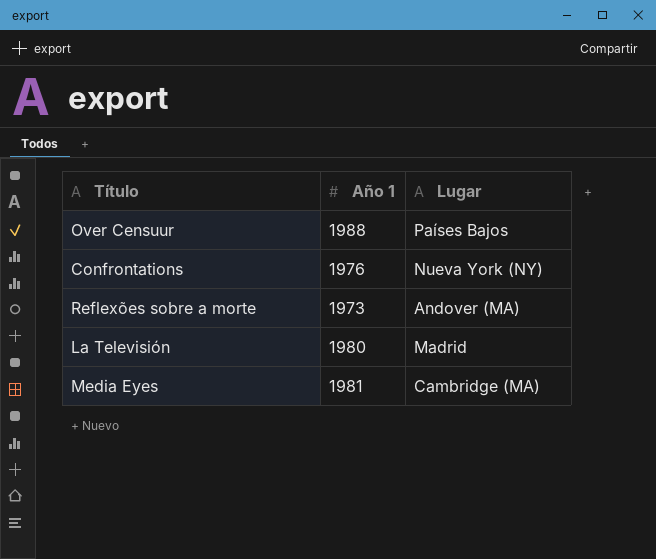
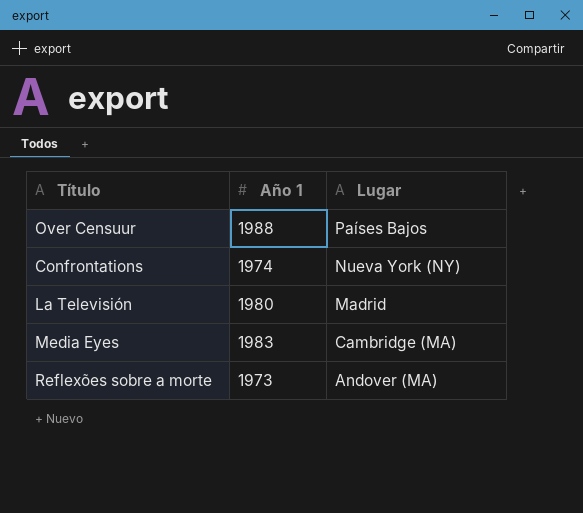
row order: none -> Lugar descending
Confrontations | Año 1: 1976 -> 1974
Media Eyes | Año 1: 1981 -> 1983

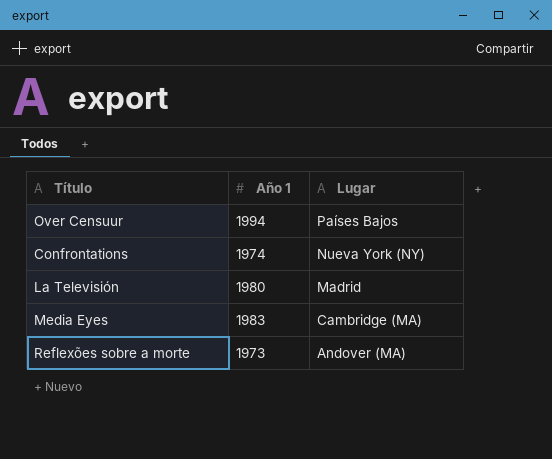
Over Censuur | Año 1: 1988 -> 1994

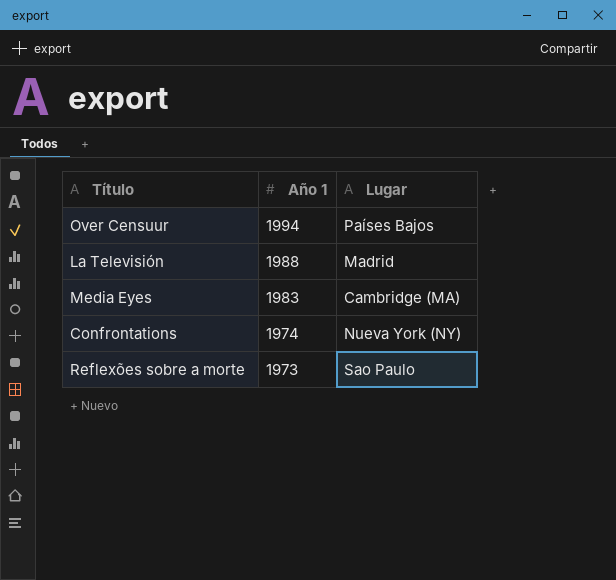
row order: Lugar descending -> Año 1 descending
La Televisión | Año 1: 1980 -> 1988
Reflexões sobre a morte | Lugar: Andover (MA) -> Sao Paulo

